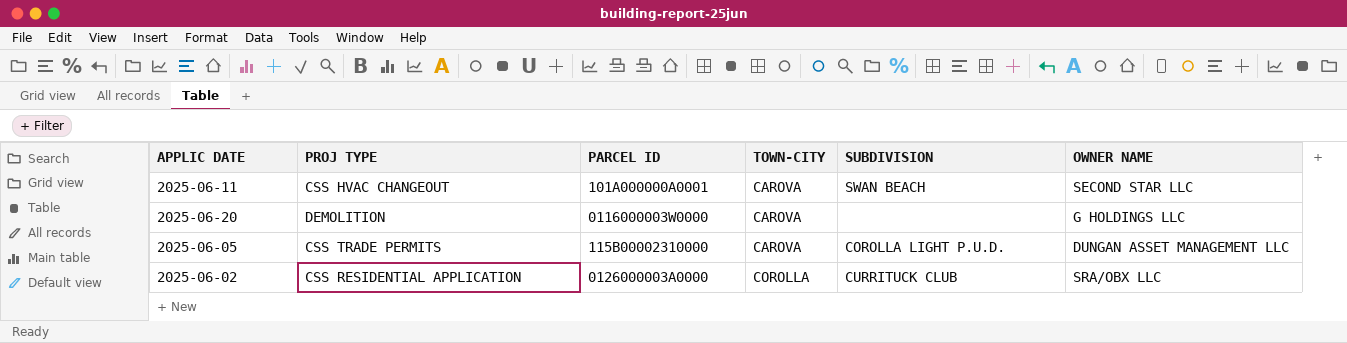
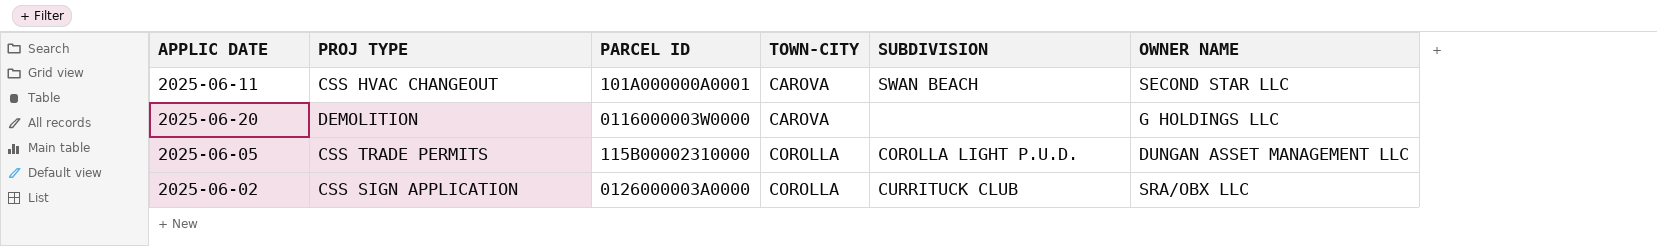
2025-06-05 | TOWN-CITY: CAROVA -> COROLLA
2025-06-02 | PROJ TYPE: CSS RESIDENTIAL APPLICATION -> CSS SIGN APPLICATION

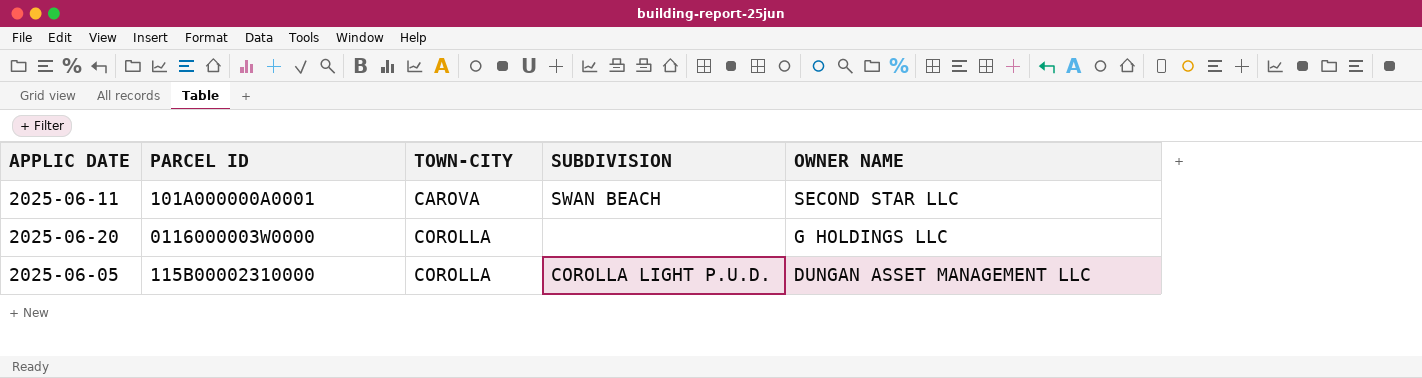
column PROJ TYPE | position: 2 -> none
row 2025-06-02: CSS SIGN APPLICATION | 0126000003A0000 | COROLLA | CURRITUCK CLUB | SRA/OBX LLC -> none
2025-06-20 | TOWN-CITY: CAROVA -> COROLLA

